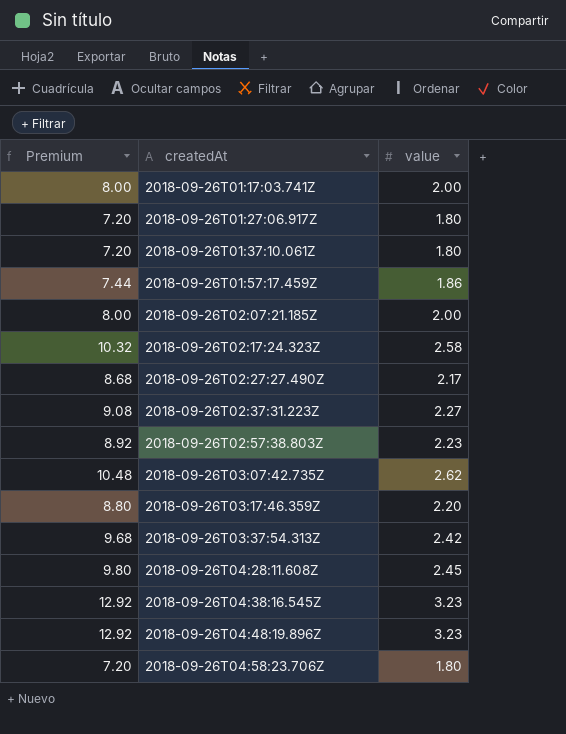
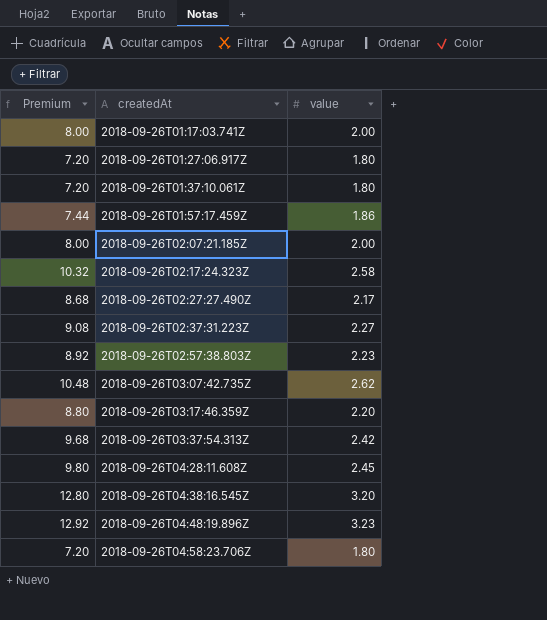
2018-09-26T04:38:16.545Z | Premium: 12.92 -> 12.80
2018-09-26T04:38:16.545Z | value: 3.23 -> 3.20

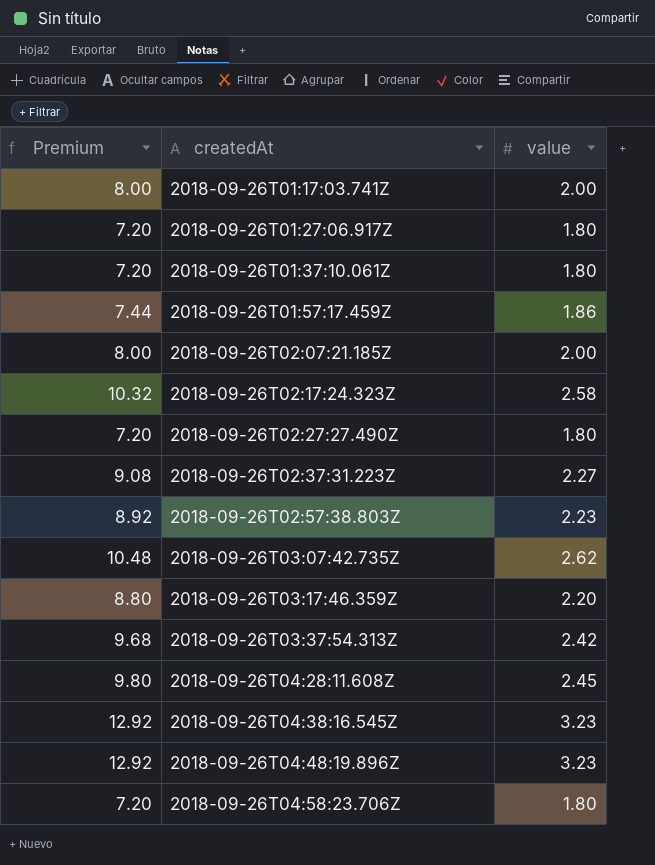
2018-09-26T02:27:27.490Z | Premium: 8.68 -> 7.20
2018-09-26T02:27:27.490Z | value: 2.17 -> 1.80
2018-09-26T04:38:16.545Z | Premium: 12.80 -> 12.92
2018-09-26T04:38:16.545Z | value: 3.20 -> 3.23

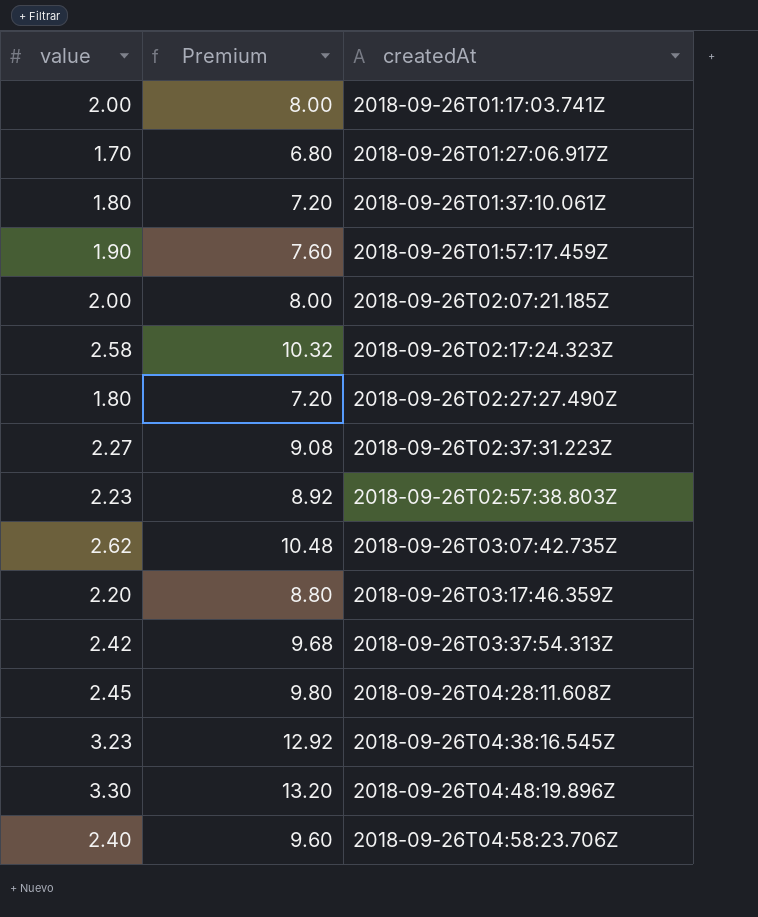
column value | position: 3 -> 1
2018-09-26T01:27:06.917Z | value: 1.80 -> 1.70
2018-09-26T01:27:06.917Z | Premium: 7.20 -> 6.80
2018-09-26T01:57:17.459Z | value: 1.86 -> 1.90
2018-09-26T01:57:17.459Z | Premium: 7.44 -> 7.60
2018-09-26T04:48:19.896Z | value: 3.23 -> 3.30
2018-09-26T04:48:19.896Z | Premium: 12.92 -> 13.20
2018-09-26T04:58:23.706Z | value: 1.80 -> 2.40
2018-09-26T04:58:23.706Z | Premium: 7.20 -> 9.60

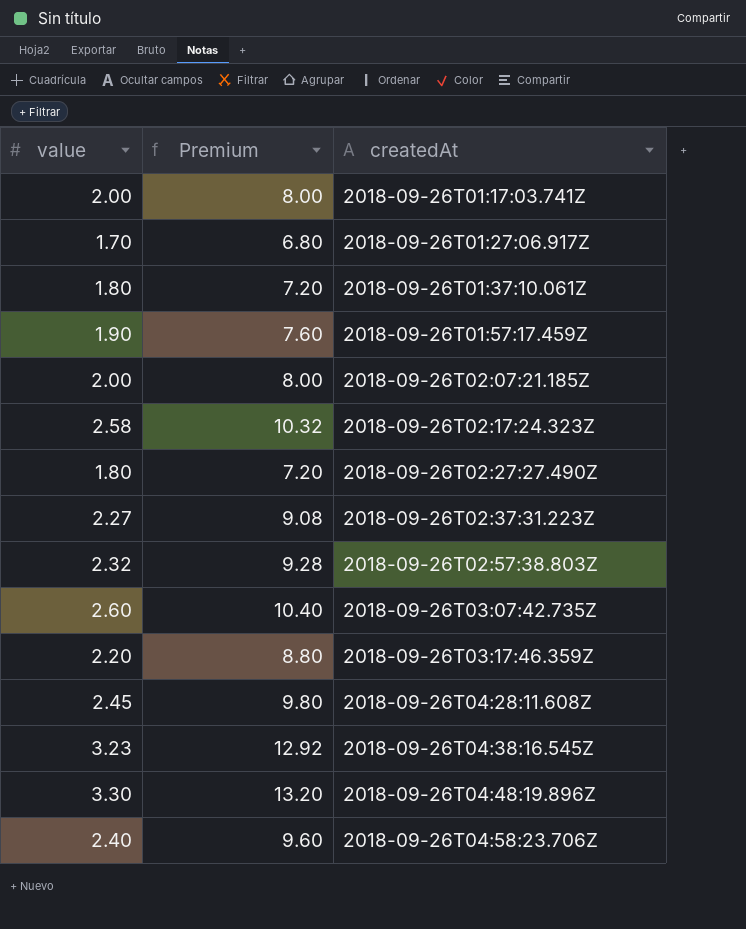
row 2018-09-26T03:37:54.313Z: 2.42 | 9.68 -> none
2018-09-26T02:57:38.803Z | value: 2.23 -> 2.32
2018-09-26T02:57:38.803Z | Premium: 8.92 -> 9.28
2018-09-26T03:07:42.735Z | value: 2.62 -> 2.60
2018-09-26T03:07:42.735Z | Premium: 10.48 -> 10.40

